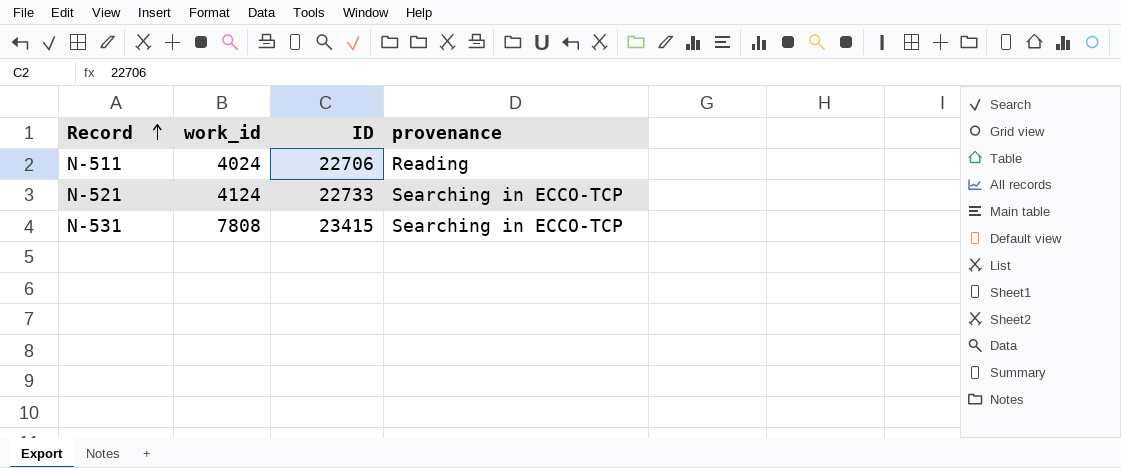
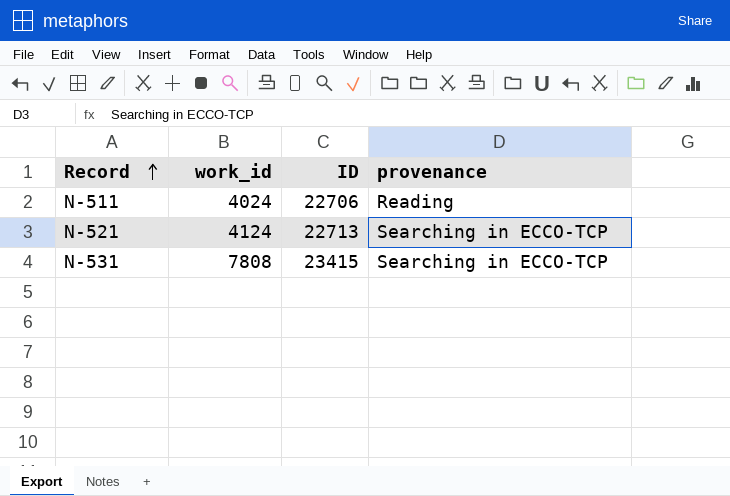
N-521 | ID: 22733 -> 22713

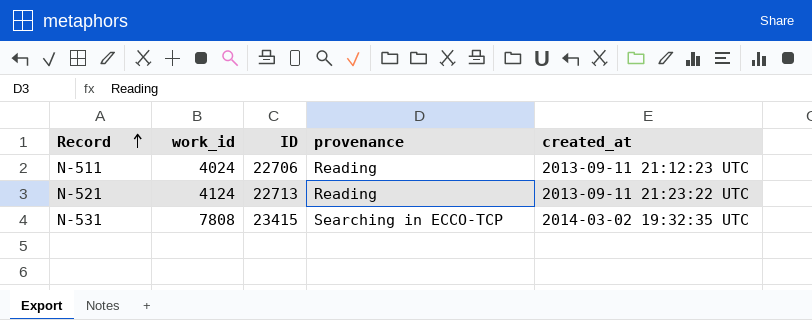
column created_at | position: none -> 5
N-521 | provenance: Searching in ECCO-TCP -> Reading

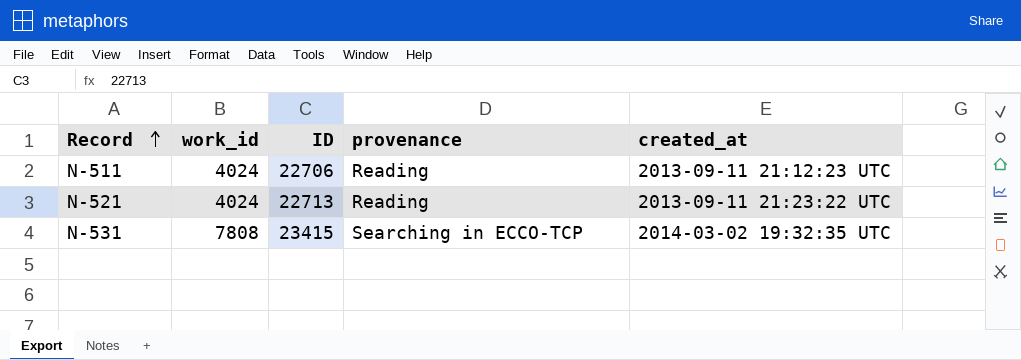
N-521 | work_id: 4124 -> 4024

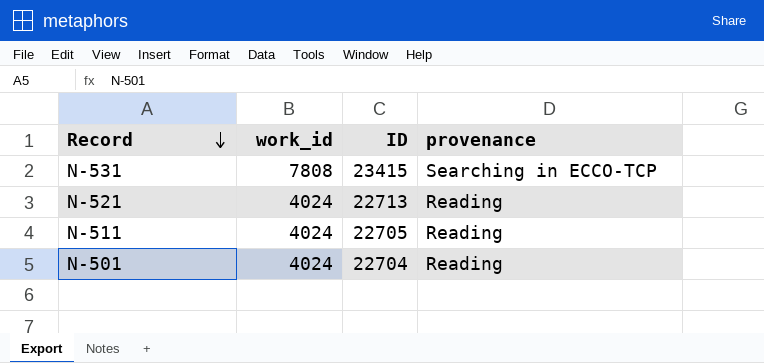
row order: Record ascending -> Record descending
column created_at | position: 5 -> none
N-511 | ID: 22706 -> 22705
row N-501: none -> 4024 | 22704 | Reading

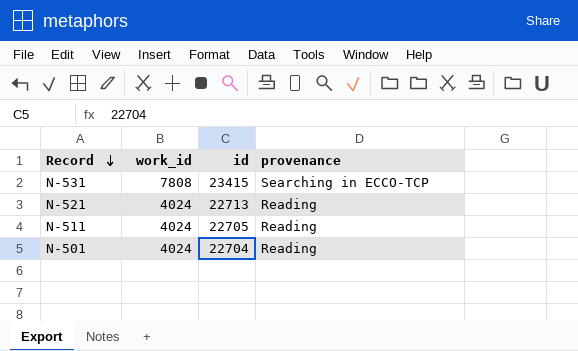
column name: ID -> id

